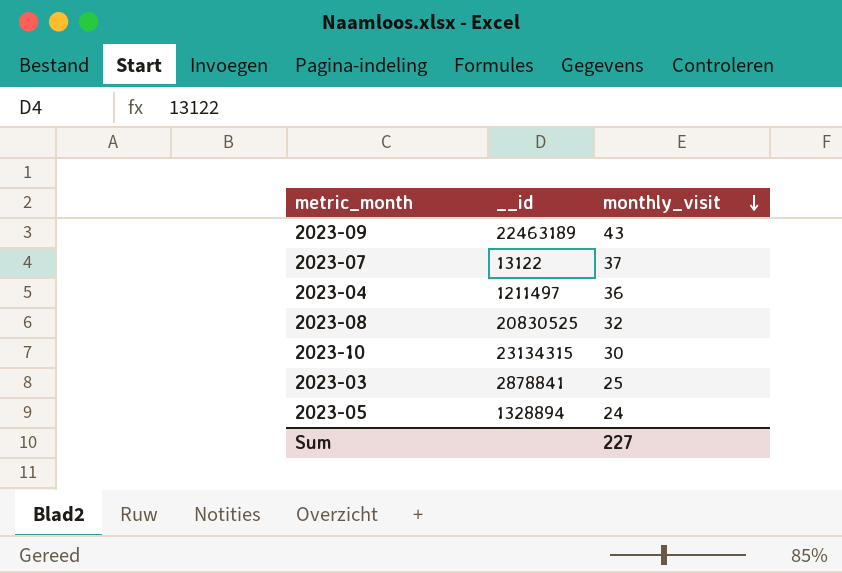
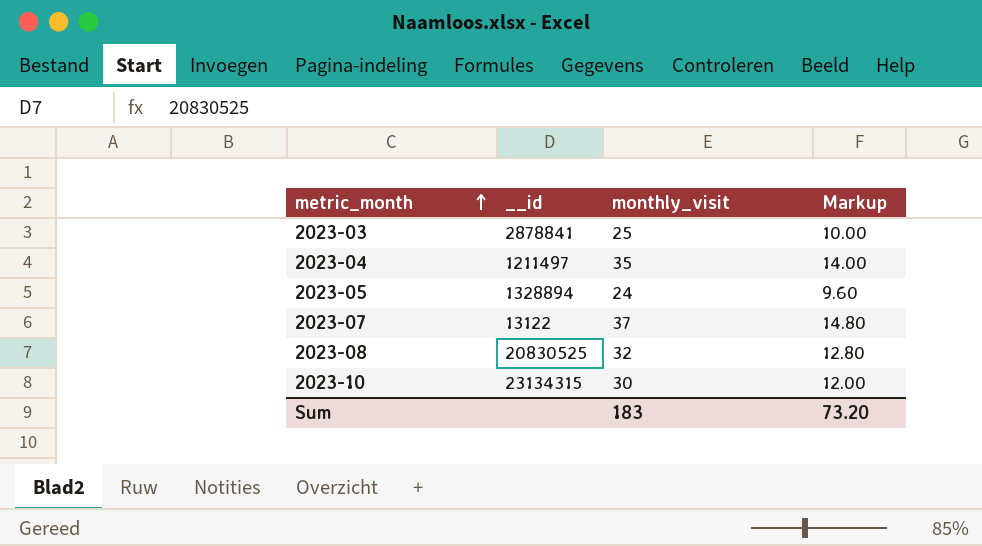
row order: monthly_visit descending -> metric_month ascending
column Markup | formula: none -> [monthly_visit] * 0.4
row 2023-09: 22463189 | 43 -> none
2023-04 | monthly_visit: 36 -> 35
Sum | monthly_visit: 227 -> 183

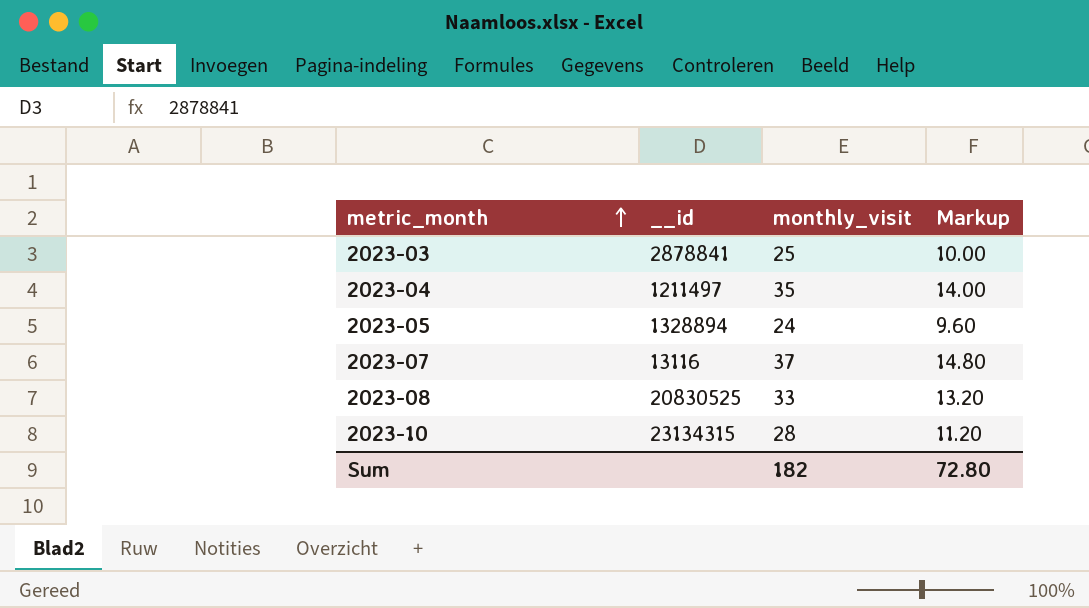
2023-07 | __id: 13122 -> 13116
2023-08 | monthly_visit: 32 -> 33
2023-08 | Markup: 12.80 -> 13.20
2023-10 | monthly_visit: 30 -> 28
2023-10 | Markup: 12.00 -> 11.20
Sum | monthly_visit: 183 -> 182
Sum | Markup: 73.20 -> 72.80

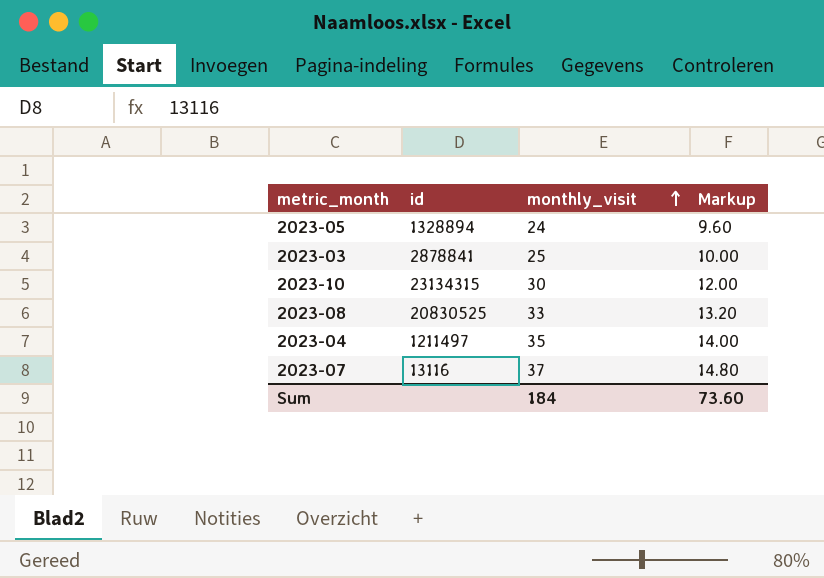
row order: metric_month ascending -> monthly_visit ascending
column name: __id -> id
2023-10 | monthly_visit: 28 -> 30
2023-10 | Markup: 11.20 -> 12.00
Sum | monthly_visit: 182 -> 184
Sum | Markup: 72.80 -> 73.60

